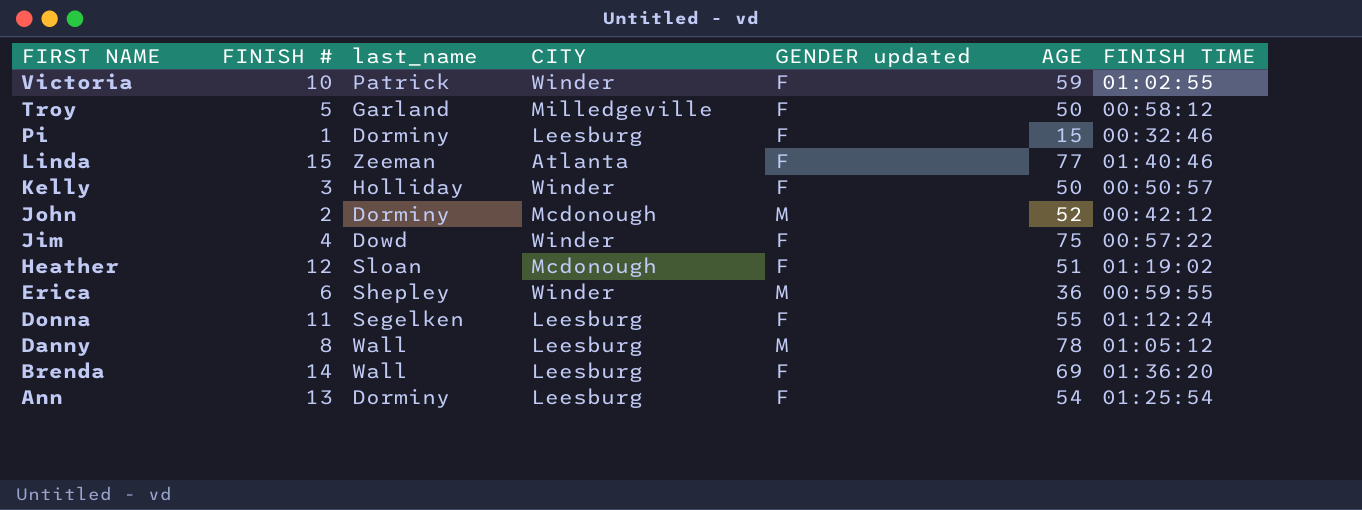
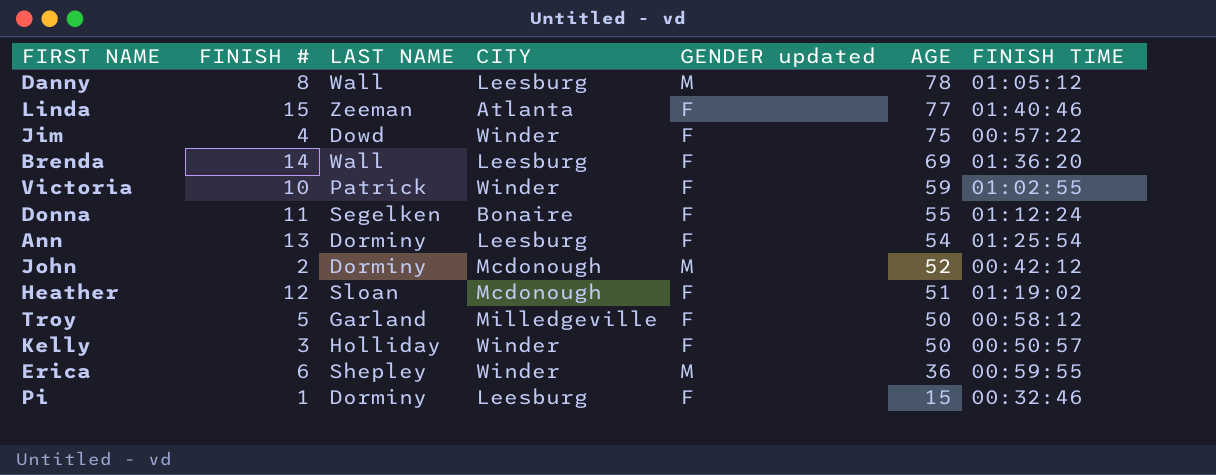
row order: FIRST NAME descending -> AGE descending
column name: last_name -> LAST NAME
Donna | CITY: Leesburg -> Bonaire

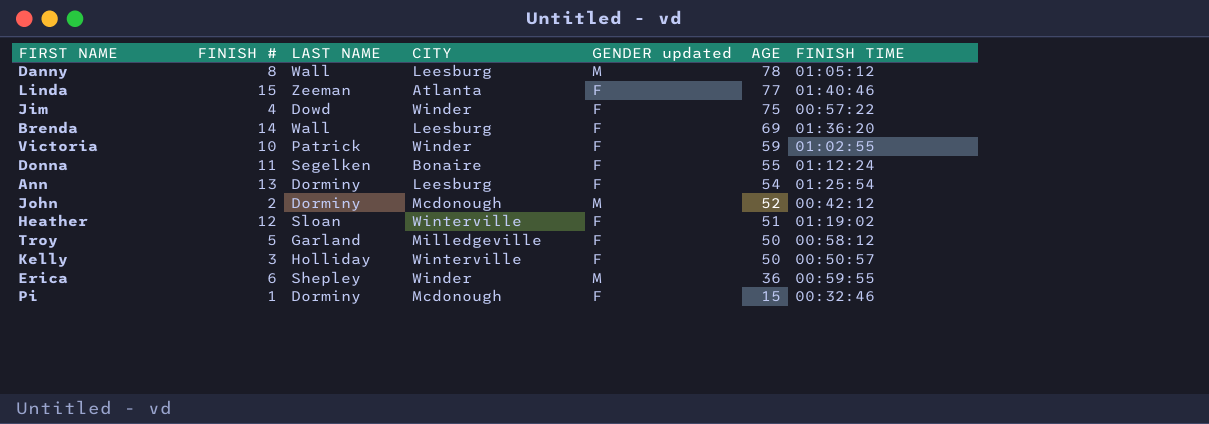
Heather | CITY: Mcdonough -> Winterville
Kelly | CITY: Winder -> Winterville
Pi | CITY: Leesburg -> Mcdonough

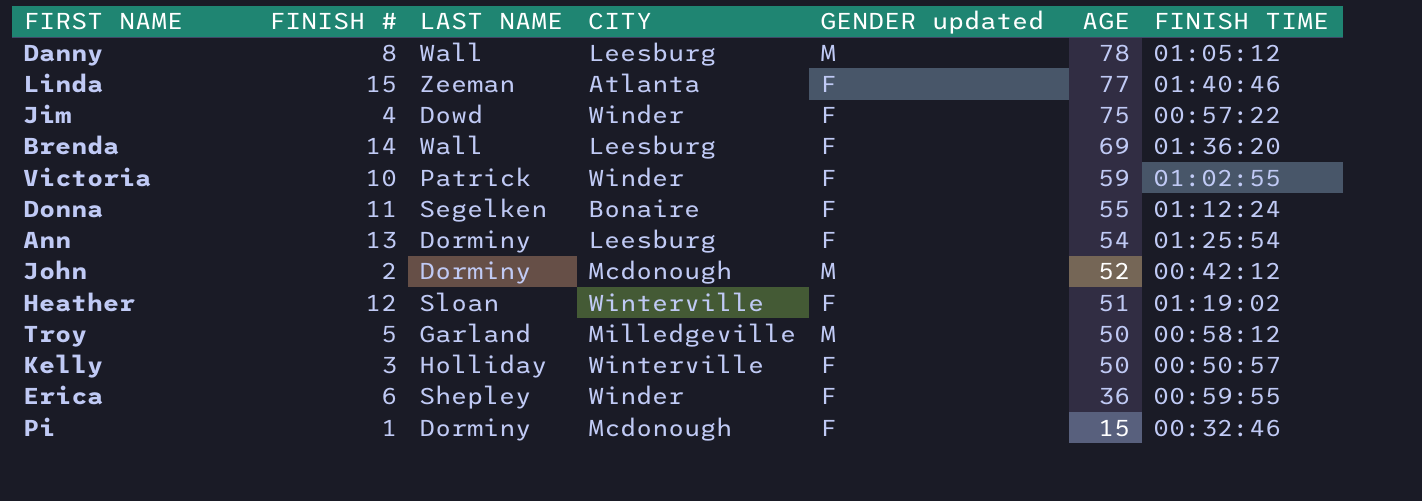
Troy | GENDER updated: F -> M
Erica | GENDER updated: M -> F

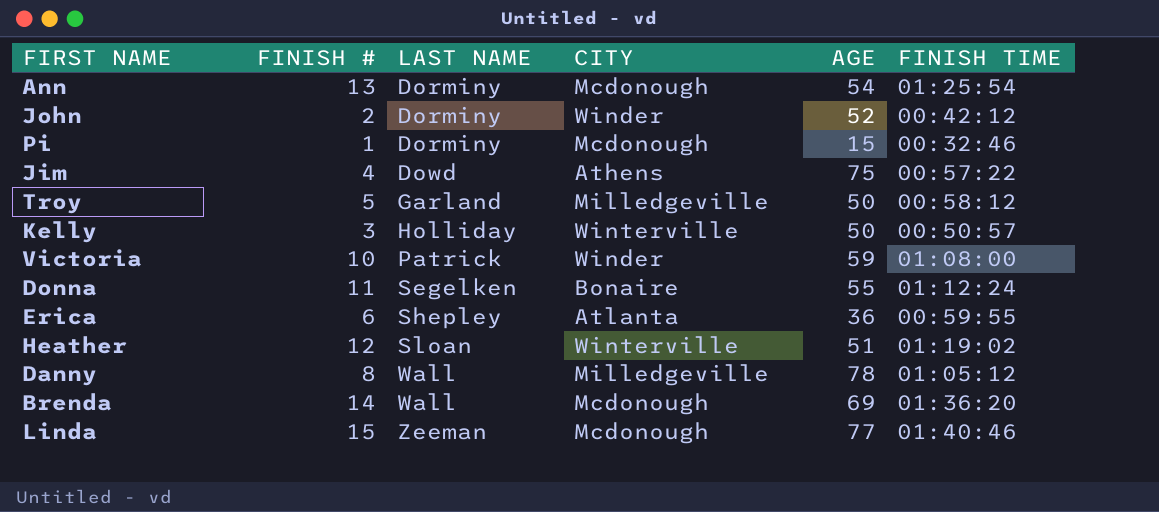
row order: AGE descending -> LAST NAME ascending
column GENDER updated | position: 5 -> none
Ann | CITY: Leesburg -> Mcdonough
John | CITY: Mcdonough -> Winder
Jim | CITY: Winder -> Athens
Victoria | FINISH TIME: 01:02:55 -> 01:08:00
Erica | CITY: Winder -> Atlanta
Danny | CITY: Leesburg -> Milledgeville
Brenda | CITY: Leesburg -> Mcdonough
Linda | CITY: Atlanta -> Mcdonough

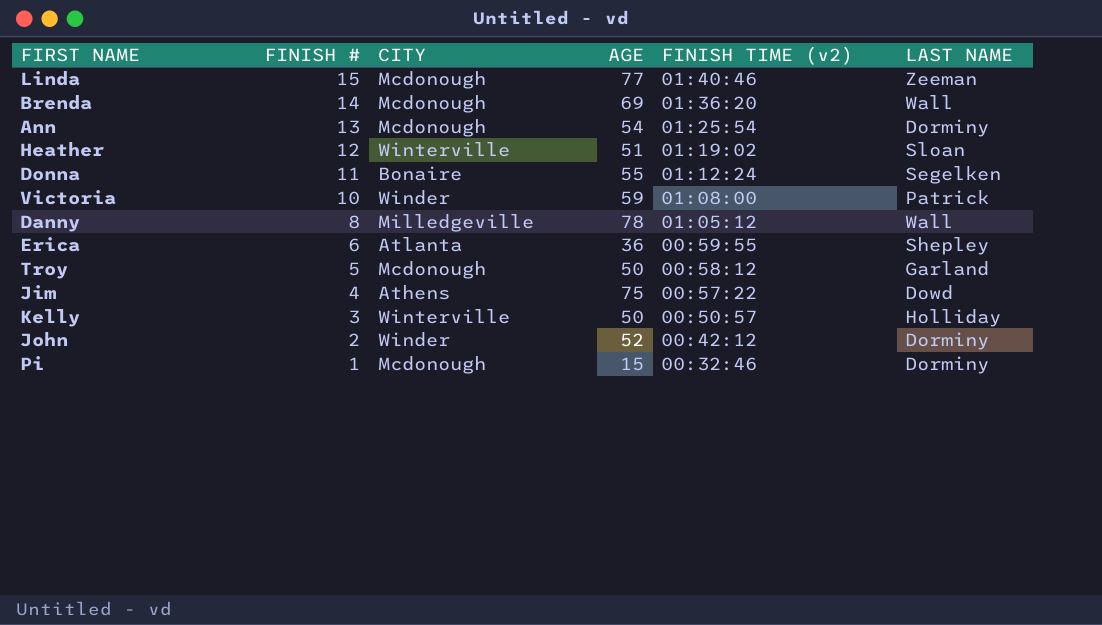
row order: LAST NAME ascending -> FINISH # descending
column name: FINISH TIME -> FINISH TIME (v2)
column LAST NAME | position: 3 -> 6
Troy | CITY: Milledgeville -> Mcdonough

